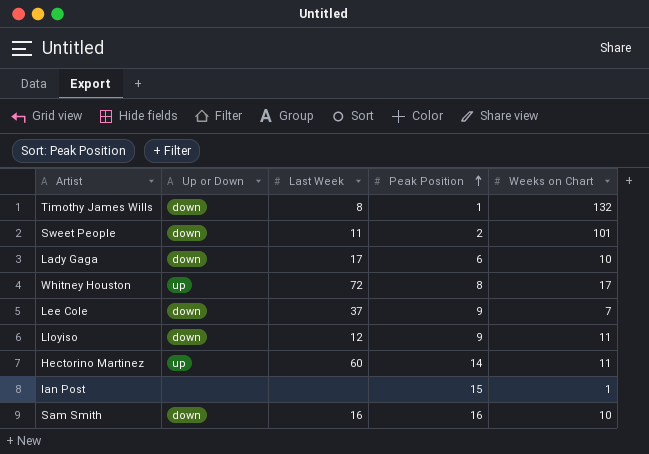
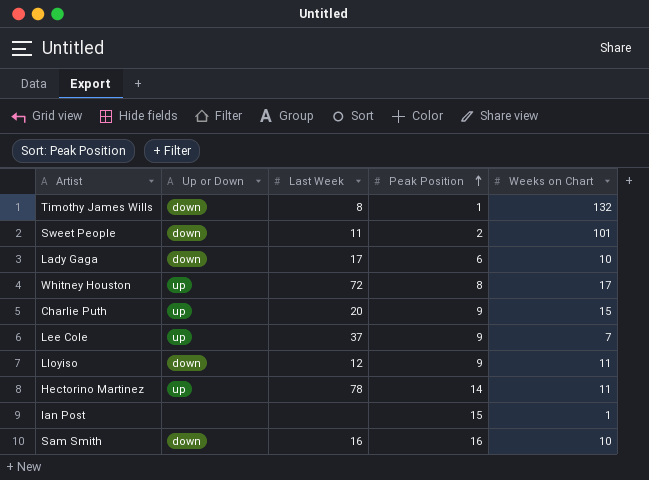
row Charlie Puth: none -> up | 20 | 9 | 15
Lee Cole | Up or Down: down -> up
Hectorino Martinez | Last Week: 60 -> 78

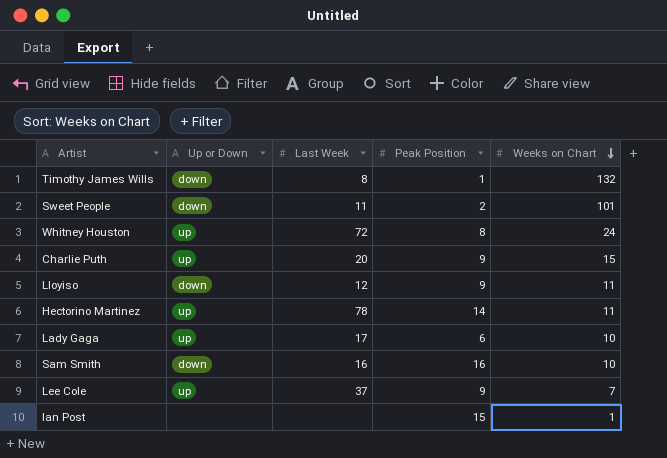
row order: Peak Position ascending -> Weeks on Chart descending
Whitney Houston | Weeks on Chart: 17 -> 24
Lady Gaga | Up or Down: down -> up

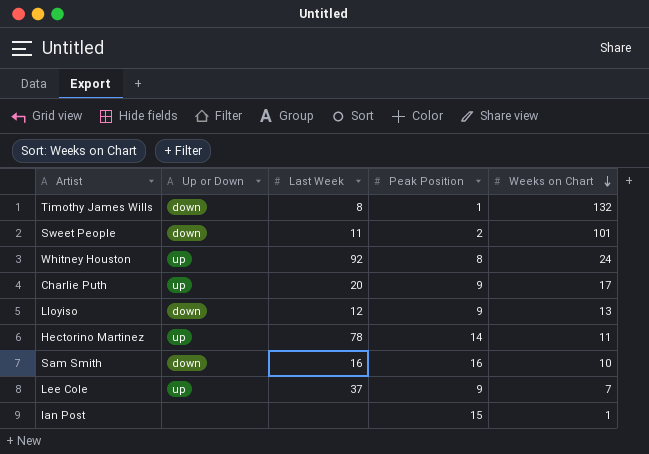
row Lady Gaga: up | 17 | 6 | 10 -> none
Whitney Houston | Last Week: 72 -> 92
Charlie Puth | Weeks on Chart: 15 -> 17
Lloyiso | Weeks on Chart: 11 -> 13

